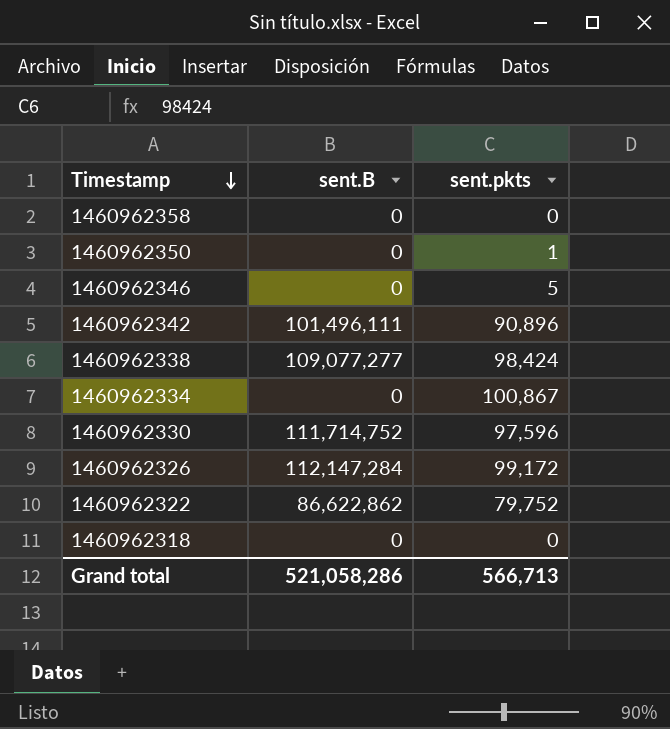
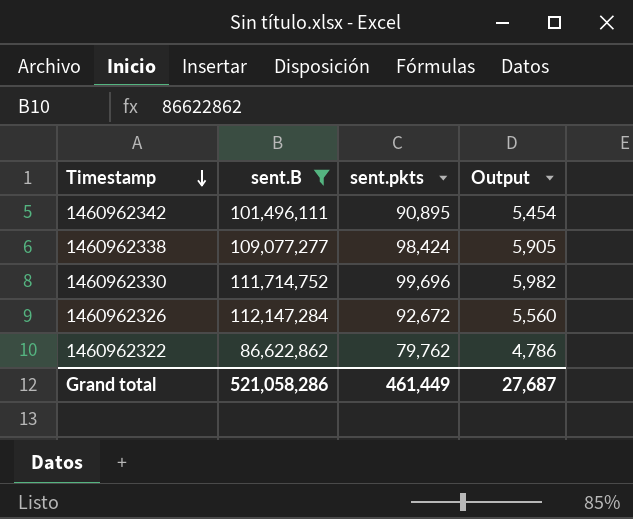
filter: none -> sent.B != 0
column Output | formula: none -> [sent.pkts] * 0.06
1460962342 | sent.pkts: 90,896 -> 90,895
1460962330 | sent.pkts: 97,596 -> 99,696
1460962326 | sent.pkts: 99,172 -> 92,672
1460962322 | sent.pkts: 79,752 -> 79,762
Grand total | sent.pkts: 566,713 -> 461,449

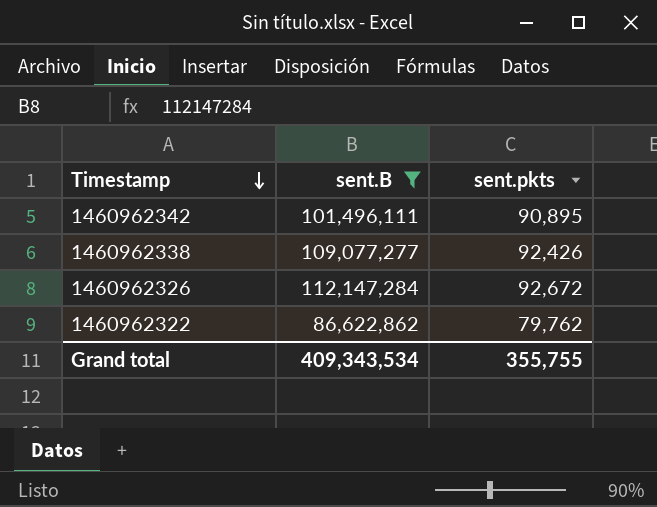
column Output | formula: [sent.pkts] * 0.06 -> none
row 1460962330: 111,714,752 | 99,696 | 5,982 -> none
1460962338 | sent.pkts: 98,424 -> 92,426
Grand total | sent.B: 521,058,286 -> 409,343,534
Grand total | sent.pkts: 461,449 -> 355,755

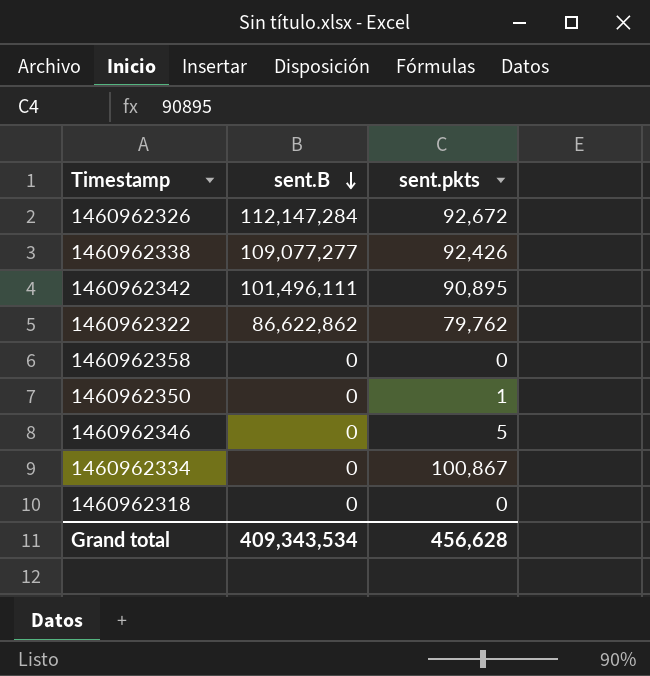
filter: sent.B != 0 -> none
row order: Timestamp descending -> sent.B descending
Grand total | sent.pkts: 355,755 -> 456,628

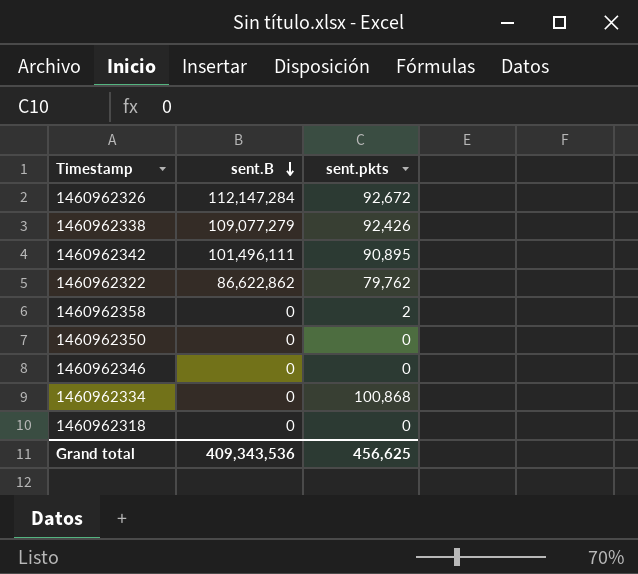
1460962338 | sent.B: 109,077,277 -> 109,077,279
1460962358 | sent.pkts: 0 -> 2
1460962350 | sent.pkts: 1 -> 0
1460962346 | sent.pkts: 5 -> 0
1460962334 | sent.pkts: 100,867 -> 100,868
Grand total | sent.B: 409,343,534 -> 409,343,536
Grand total | sent.pkts: 456,628 -> 456,625

